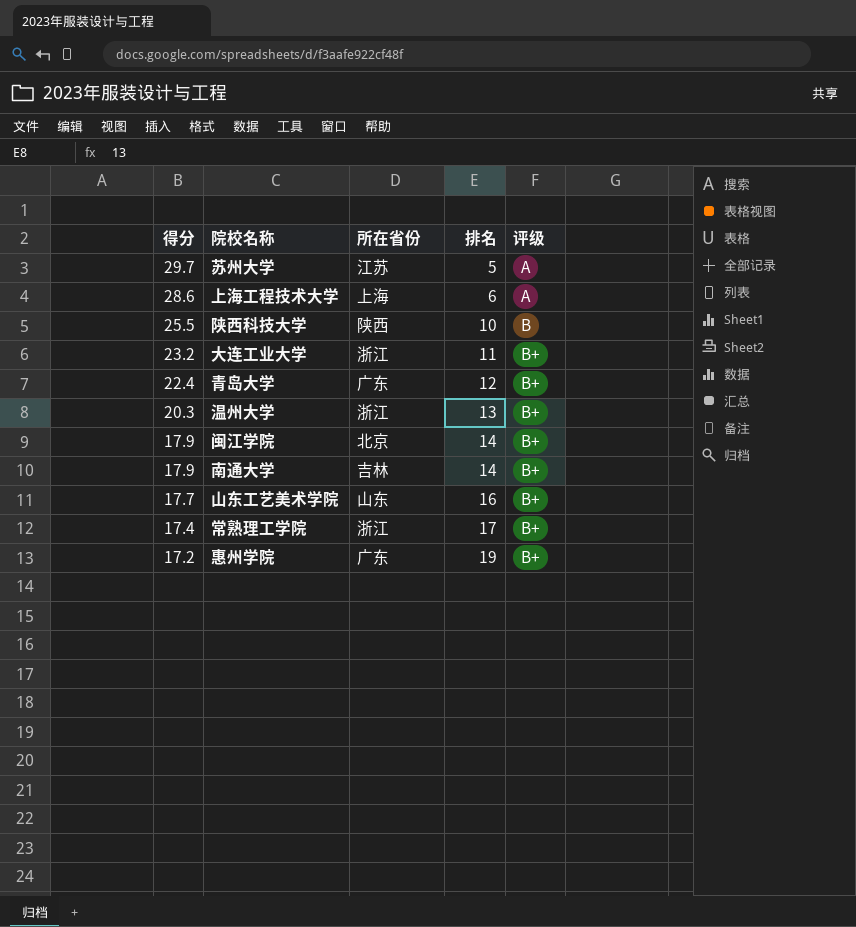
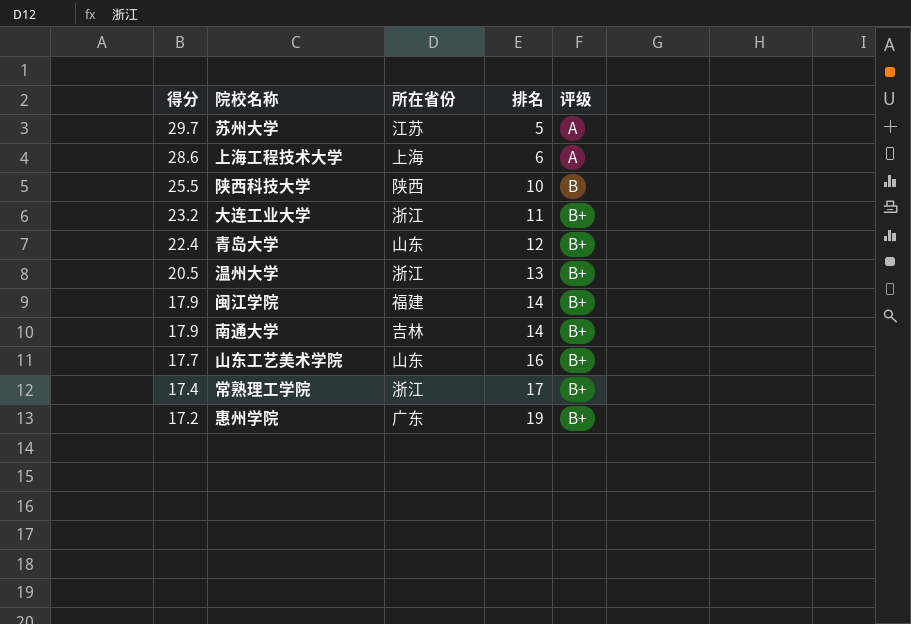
青岛大学 | 所在省份: 广东 -> 山东
温州大学 | 得分: 20.3 -> 20.5
闽江学院 | 所在省份: 北京 -> 福建

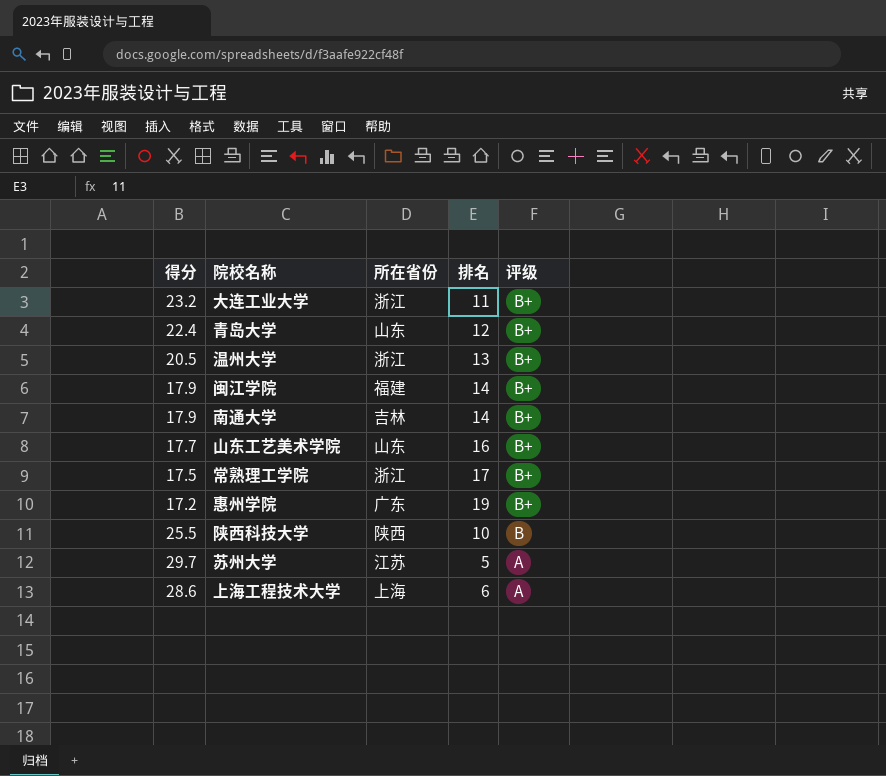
row order: 得分 descending -> 评级 descending
常熟理工学院 | 得分: 17.4 -> 17.5

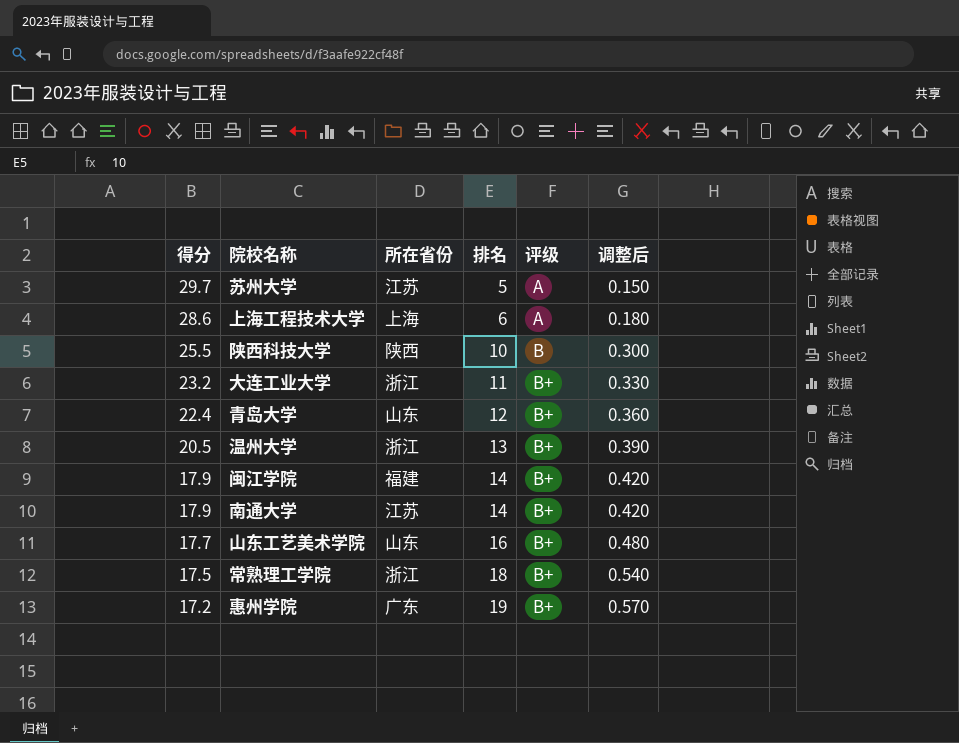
row order: 评级 descending -> 得分 descending
column 调整后 | formula: none -> [排名] * 0.03
南通大学 | 所在省份: 吉林 -> 江苏
常熟理工学院 | 排名: 17 -> 18

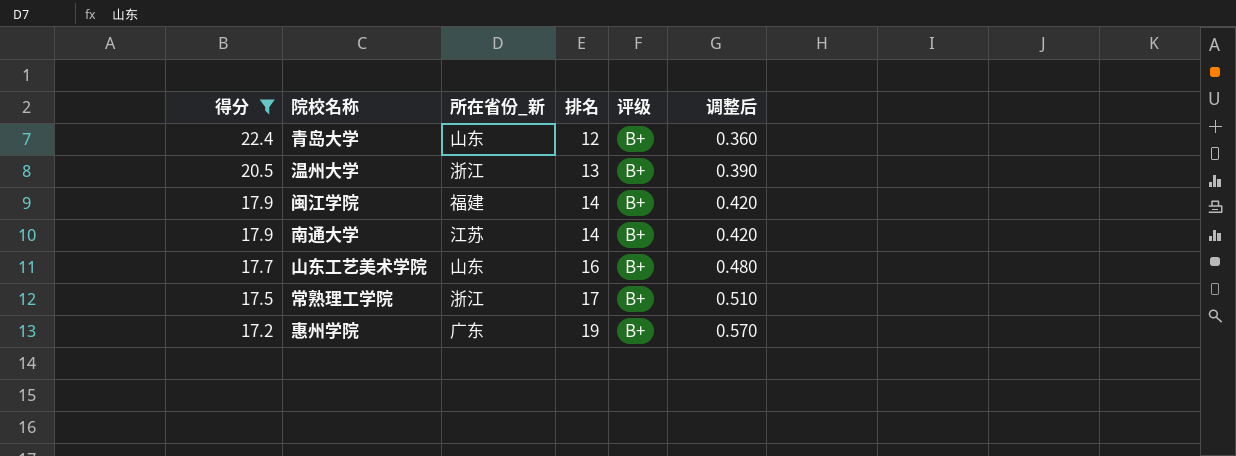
filter: none -> 得分 <= 22.4
column name: 所在省份 -> 所在省份_新
常熟理工学院 | 排名: 18 -> 17
常熟理工学院 | 调整后: 0.540 -> 0.510

